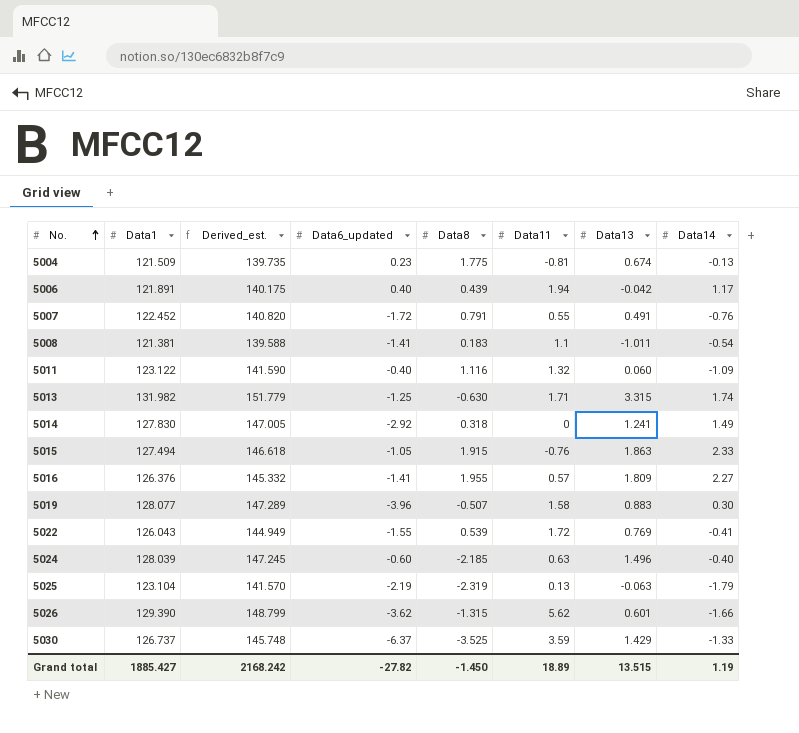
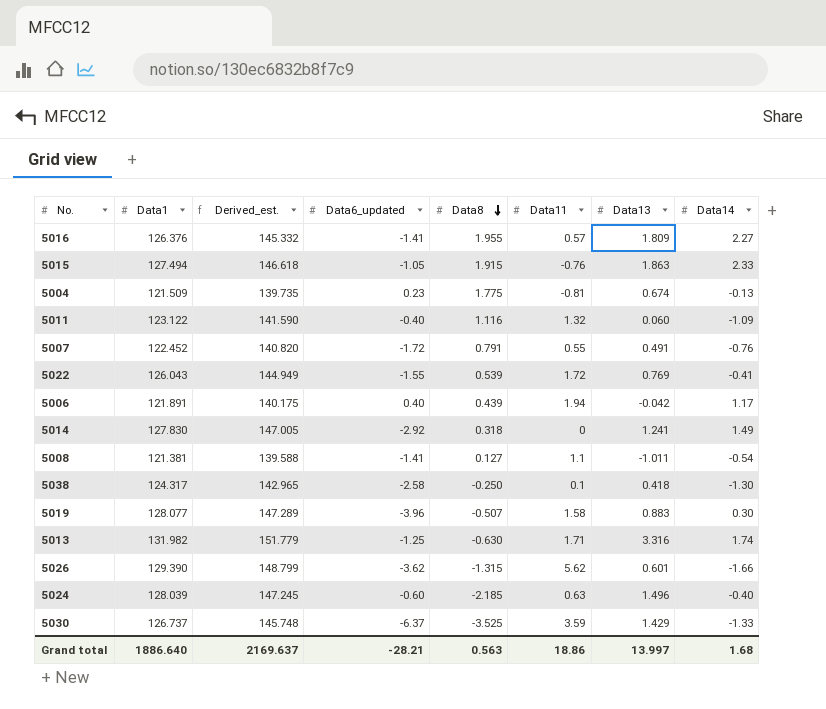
row order: No. ascending -> Data8 descending
row 5025: 123.104 | 141.570 | -2.19 | -2.319 | 0.13 | -0.063 | -1.79 -> none
5008 | Data8: 0.183 -> 0.127
row 5038: none -> 124.317 | 142.965 | -2.58 | -0.250 | 0.1 | 0.418 | -1.30
5013 | Data13: 3.315 -> 3.316
Grand total | Data1: 1885.427 -> 1886.640
Grand total | Derived_est.: 2168.242 -> 2169.637
Grand total | Data6_updated: -27.82 -> -28.21
Grand total | Data8: -1.450 -> 0.563
Grand total | Data11: 18.89 -> 18.86
Grand total | Data13: 13.515 -> 13.997
Grand total | Data14: 1.19 -> 1.68

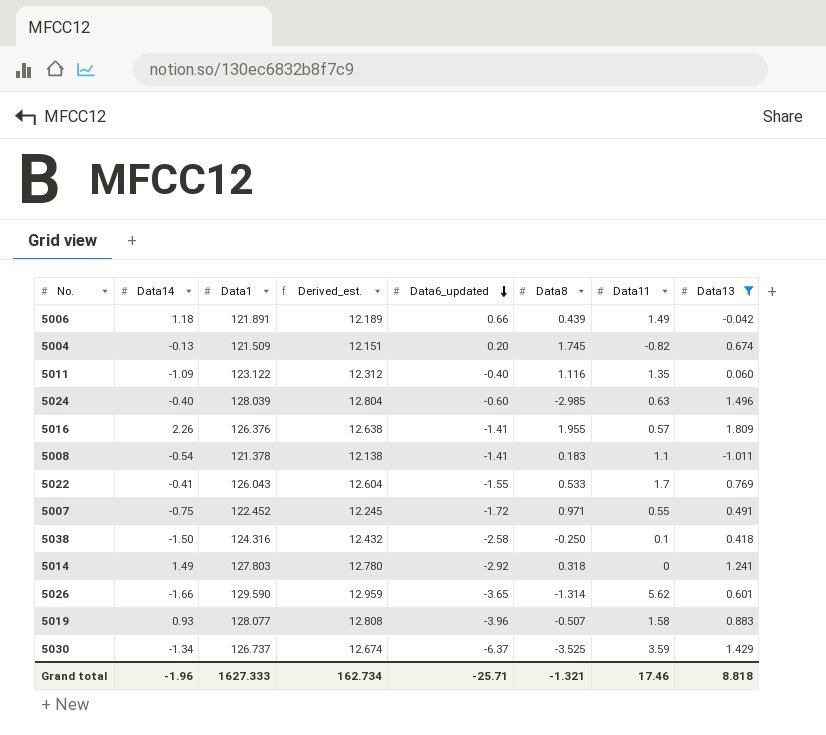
filter: none -> Data13 <= 1.809
row order: Data8 descending -> Data6_updated descending
column Data14 | position: 8 -> 2
column Derived_est. | formula: [Data1] * 1.15 -> [Data1] * 0.1
5006 | Data14: 1.17 -> 1.18
5006 | Data6_updated: 0.40 -> 0.66
5006 | Data11: 1.94 -> 1.49
5004 | Data6_updated: 0.23 -> 0.20
5004 | Data8: 1.775 -> 1.745
5004 | Data11: -0.81 -> -0.82
5011 | Data11: 1.32 -> 1.35
5024 | Data8: -2.185 -> -2.985
5016 | Data14: 2.27 -> 2.26
5008 | Data1: 121.381 -> 121.378
5008 | Data8: 0.127 -> 0.183
5022 | Data8: 0.539 -> 0.533
5022 | Data11: 1.72 -> 1.7
5007 | Data14: -0.76 -> -0.75
5007 | Data8: 0.791 -> 0.971
5038 | Data14: -1.30 -> -1.50
5038 | Data1: 124.317 -> 124.316
5014 | Data1: 127.830 -> 127.803
5026 | Data1: 129.390 -> 129.590
5026 | Data6_updated: -3.62 -> -3.65
5026 | Data8: -1.315 -> -1.314
5019 | Data14: 0.30 -> 0.93
5030 | Data14: -1.33 -> -1.34
Grand total | Data14: 1.68 -> -1.96
Grand total | Data1: 1886.640 -> 1627.333
Grand total | Derived_est.: 2169.637 -> 162.734
Grand total | Data6_updated: -28.21 -> -25.71
Grand total | Data8: 0.563 -> -1.321
Grand total | Data11: 18.86 -> 17.46
Grand total | Data13: 13.997 -> 8.818

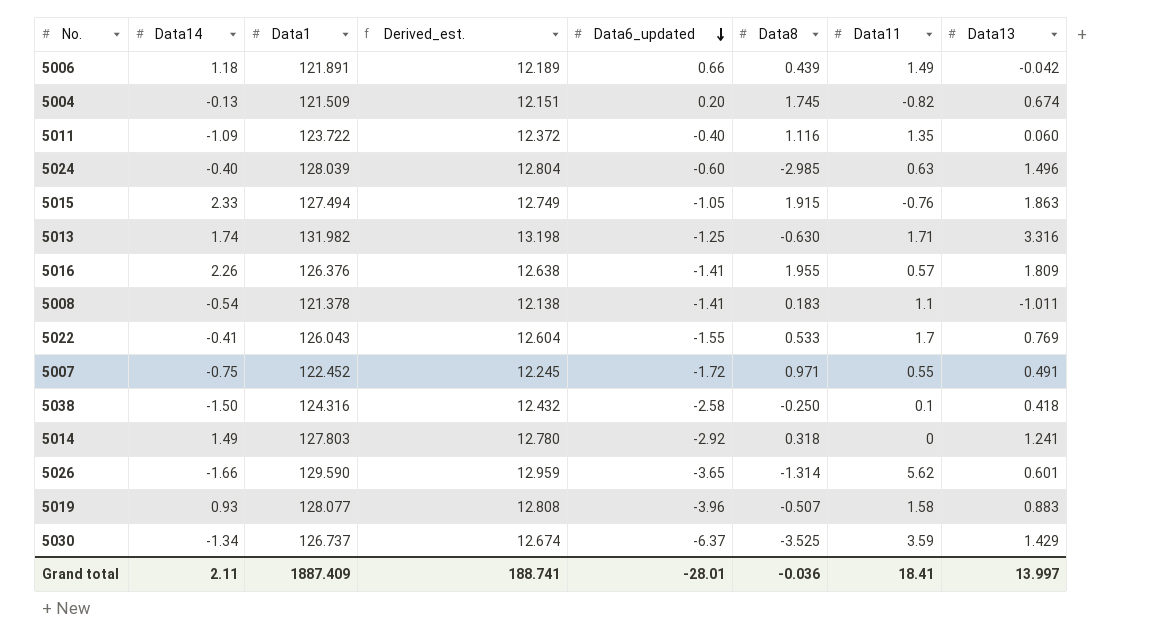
filter: Data13 <= 1.809 -> none
5011 | Data1: 123.122 -> 123.722
5011 | Derived_est.: 12.312 -> 12.372
Grand total | Data14: -1.96 -> 2.11
Grand total | Data1: 1627.333 -> 1887.409
Grand total | Derived_est.: 162.734 -> 188.741
Grand total | Data6_updated: -25.71 -> -28.01
Grand total | Data8: -1.321 -> -0.036
Grand total | Data11: 17.46 -> 18.41
Grand total | Data13: 8.818 -> 13.997

